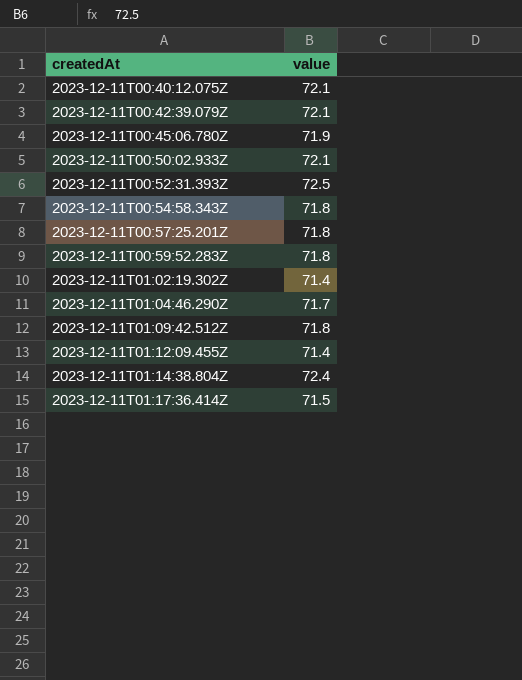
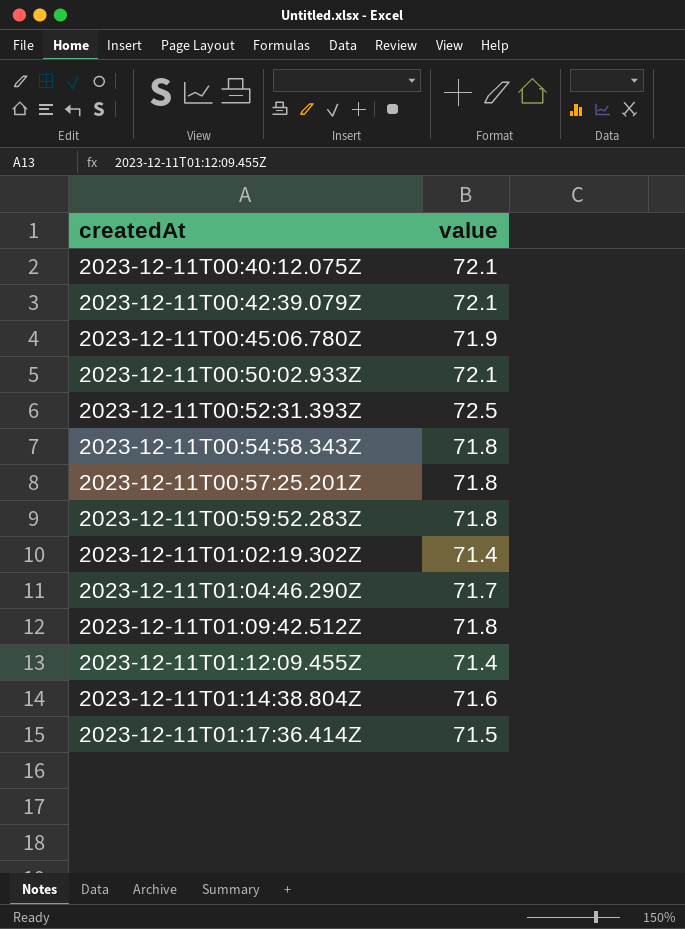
2023-12-11T01:14:38.804Z | value: 72.4 -> 71.6

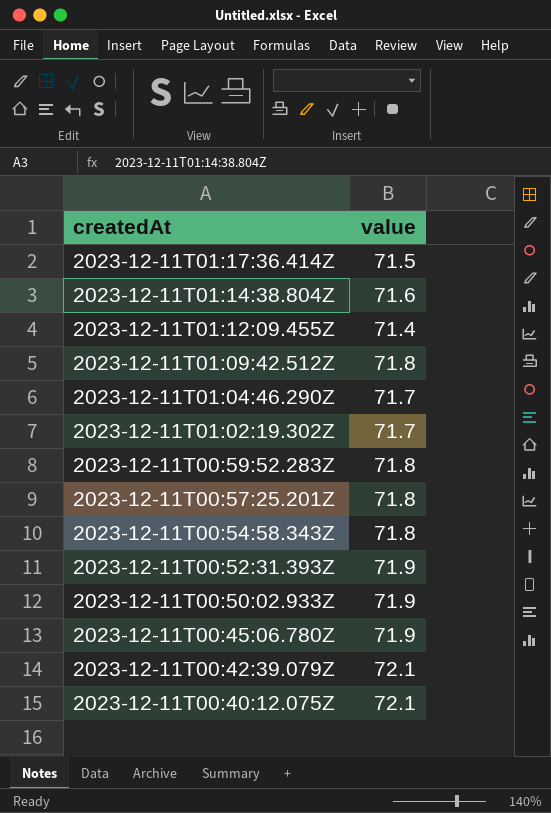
row order: createdAt ascending -> createdAt descending
2023-12-11T01:02:19.302Z | value: 71.4 -> 71.7
2023-12-11T00:52:31.393Z | value: 72.5 -> 71.9
2023-12-11T00:50:02.933Z | value: 72.1 -> 71.9

